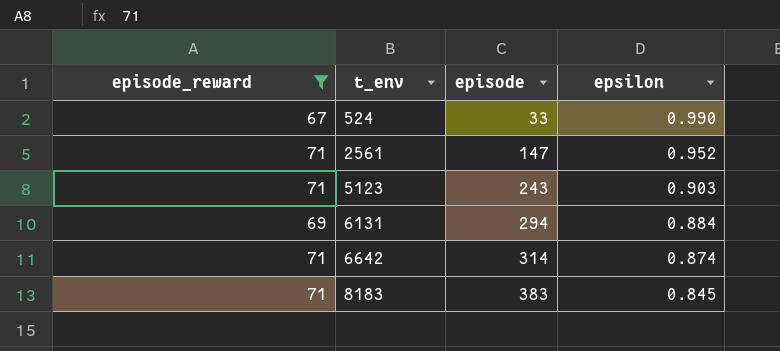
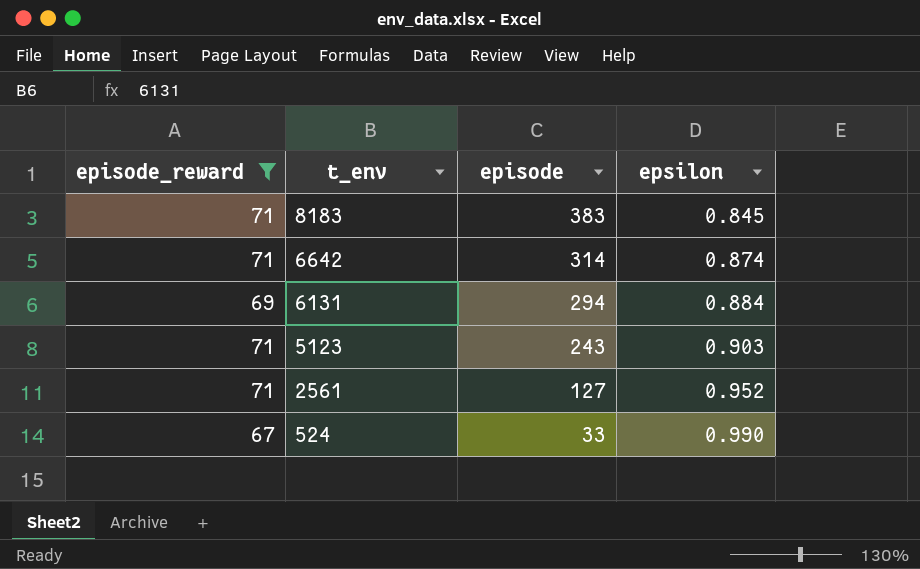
row order: t_env ascending -> t_env descending
2561 | episode: 147 -> 127

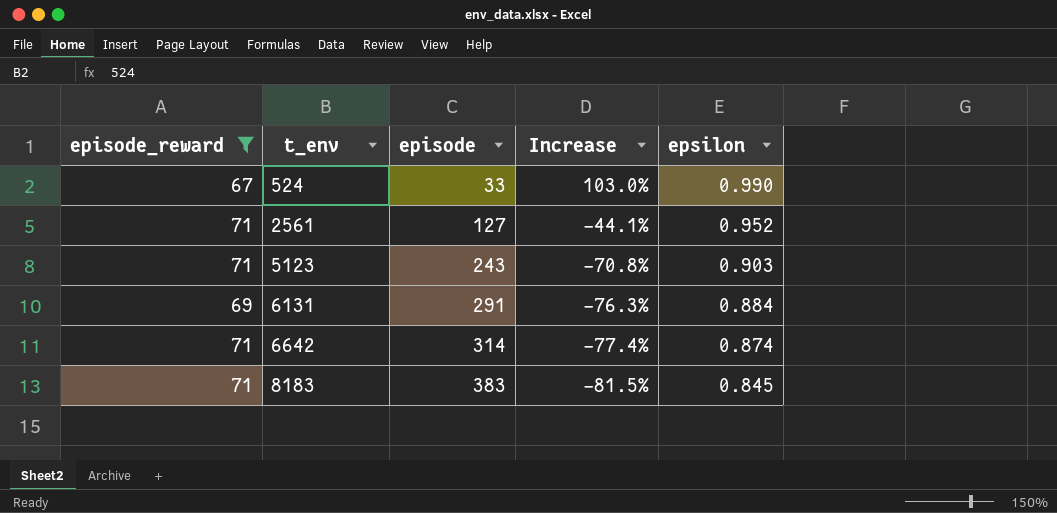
row order: t_env descending -> t_env ascending
column Increase | formula: none -> ([episode_reward] - [episode]) / [episode]
6131 | episode: 294 -> 291

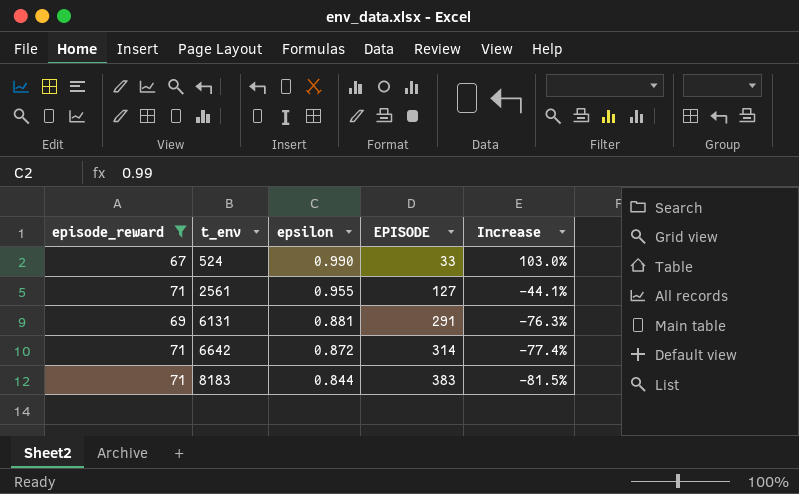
column epsilon | position: 5 -> 3
column name: episode -> EPISODE
row 5123: 71 | 243 | -70.8% | 0.903 -> none
2561 | epsilon: 0.952 -> 0.955
6131 | epsilon: 0.884 -> 0.881
6642 | epsilon: 0.874 -> 0.872
8183 | epsilon: 0.845 -> 0.844

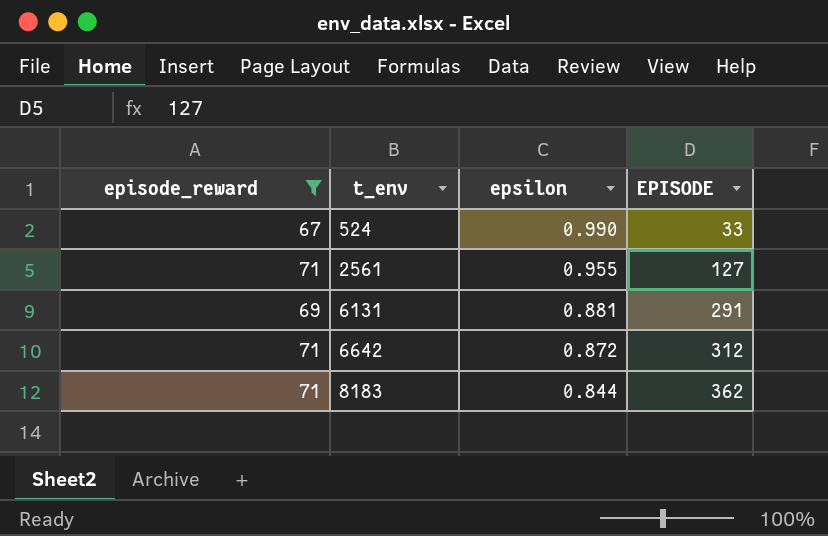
column Increase | formula: ([episode_reward] - [EPISODE]) / [EPISODE] -> none
6642 | EPISODE: 314 -> 312
8183 | EPISODE: 383 -> 362

